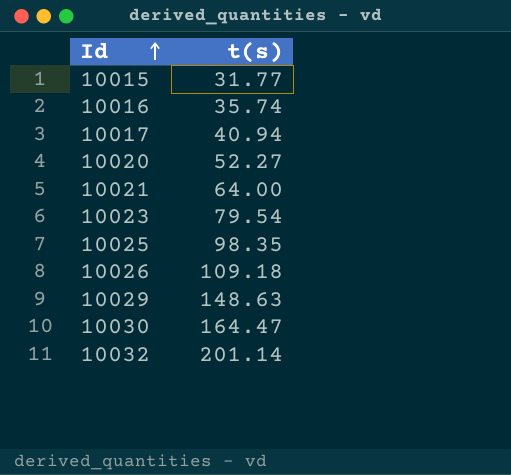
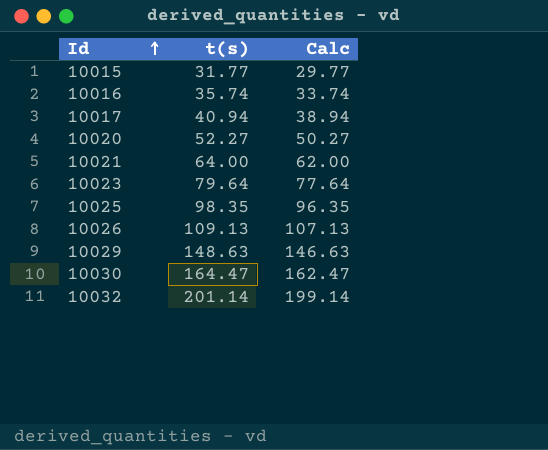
column Calc | formula: none -> [t(s)] - 2
10023 | t(s): 79.54 -> 79.64
10026 | t(s): 109.18 -> 109.13

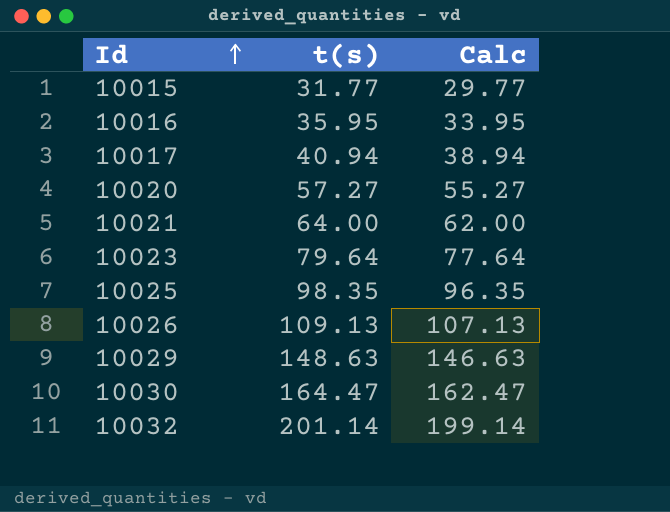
10016 | t(s): 35.74 -> 35.95
10016 | Calc: 33.74 -> 33.95
10020 | t(s): 52.27 -> 57.27
10020 | Calc: 50.27 -> 55.27

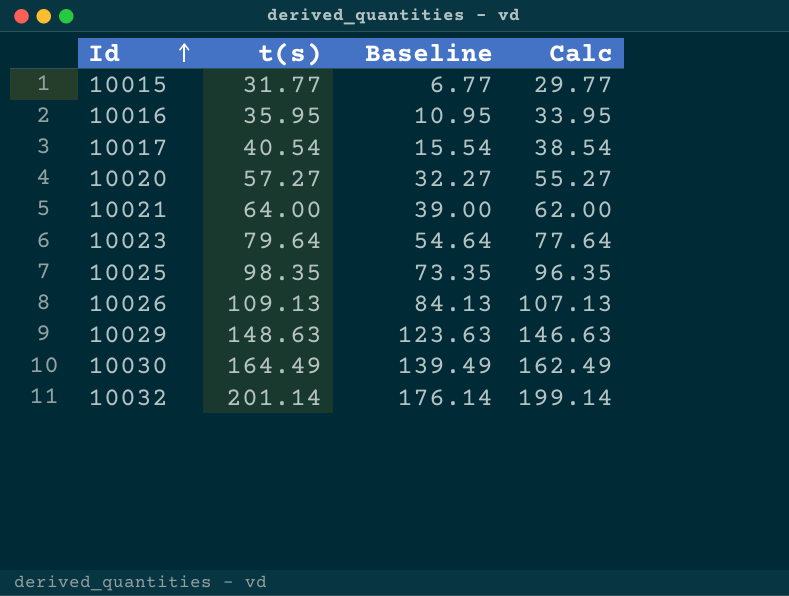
column Baseline | formula: none -> [t(s)] - 25
10017 | t(s): 40.94 -> 40.54
10017 | Calc: 38.94 -> 38.54
10030 | t(s): 164.47 -> 164.49
10030 | Calc: 162.47 -> 162.49

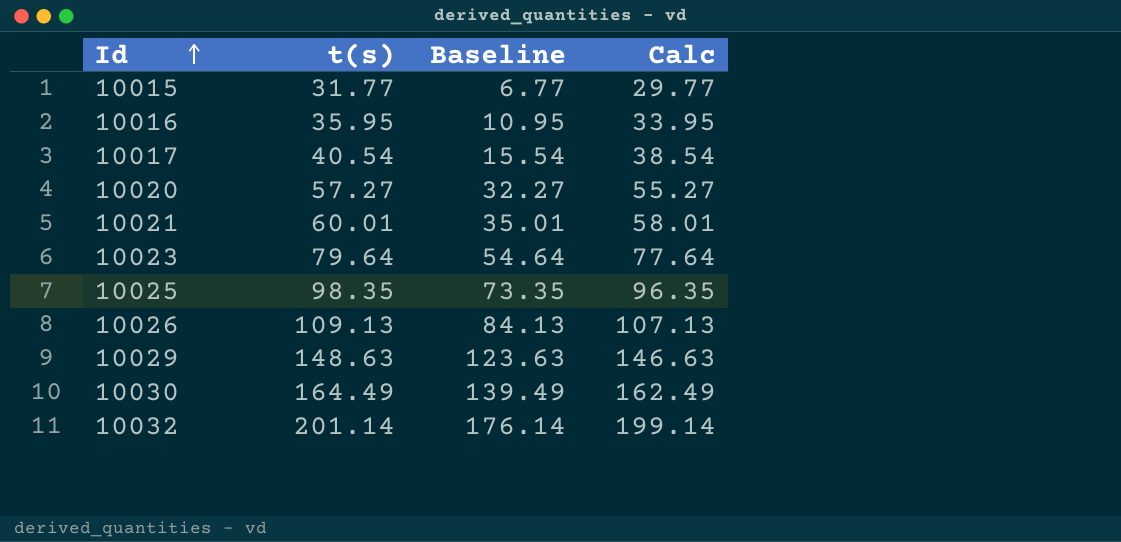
10021 | t(s): 64.00 -> 60.01
10021 | Baseline: 39.00 -> 35.01
10021 | Calc: 62.00 -> 58.01

